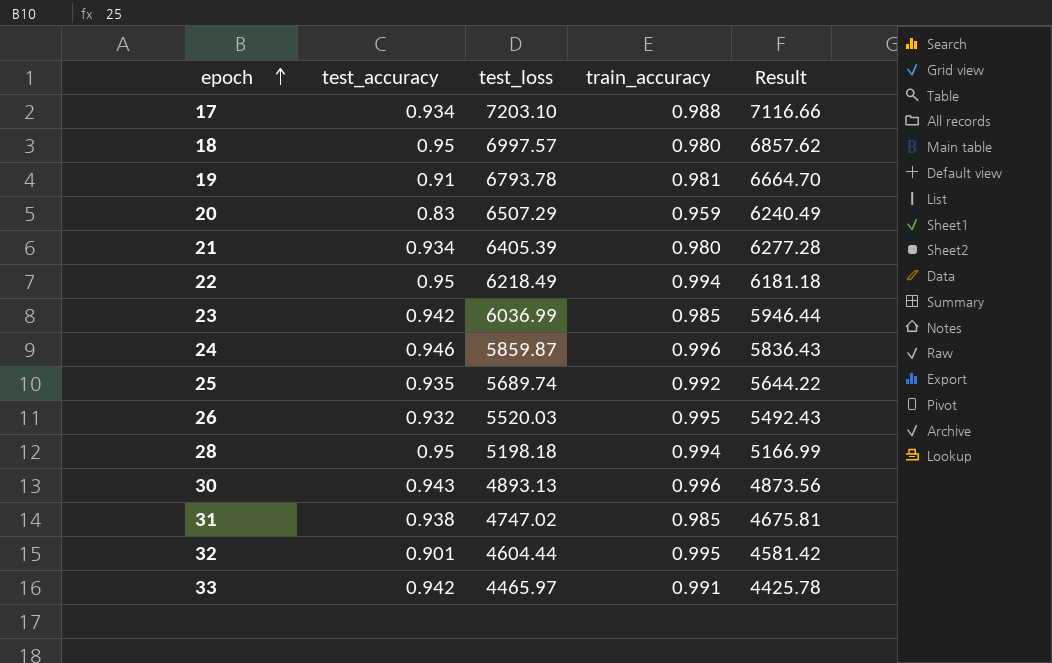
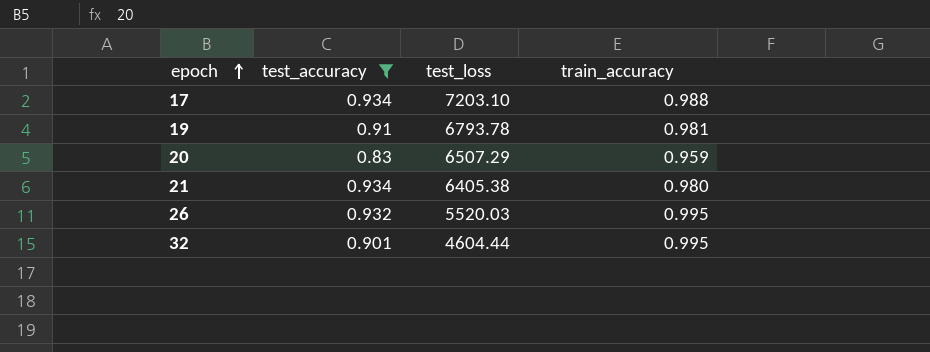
filter: none -> test_accuracy <= 0.934
column Result | formula: [test_loss] * [train_accuracy] -> none
21 | test_loss: 6405.39 -> 6405.38

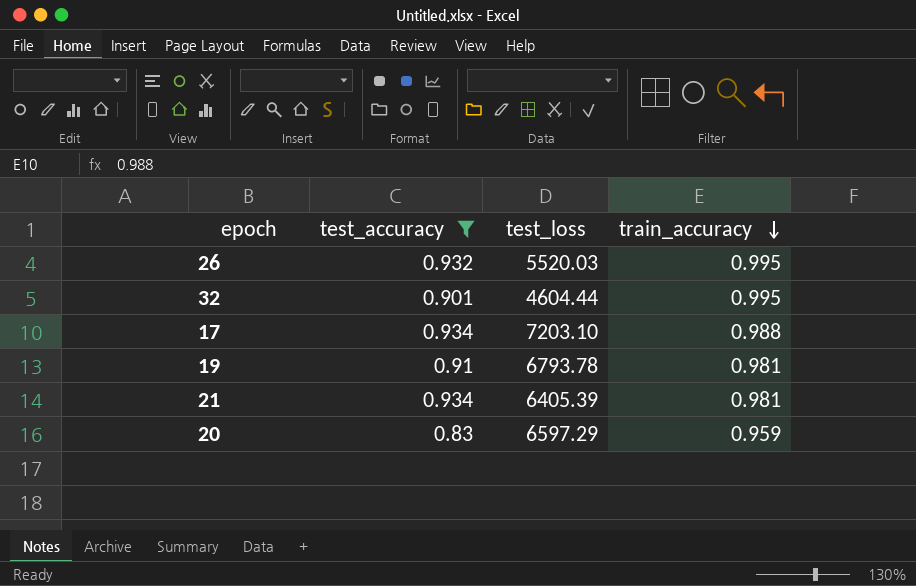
row order: epoch ascending -> train_accuracy descending
21 | test_loss: 6405.38 -> 6405.39
21 | train_accuracy: 0.980 -> 0.981
20 | test_loss: 6507.29 -> 6597.29

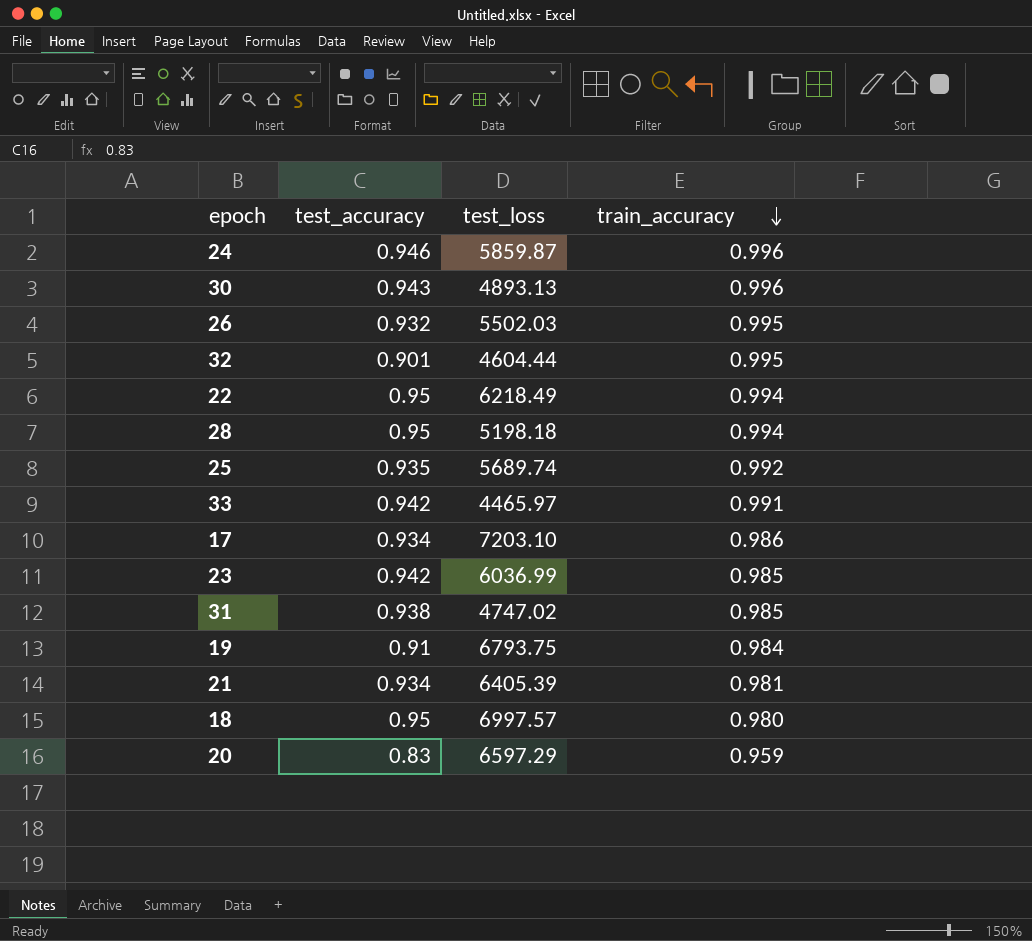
filter: test_accuracy <= 0.934 -> none
26 | test_loss: 5520.03 -> 5502.03
17 | train_accuracy: 0.988 -> 0.986
19 | test_loss: 6793.78 -> 6793.75
19 | train_accuracy: 0.981 -> 0.984

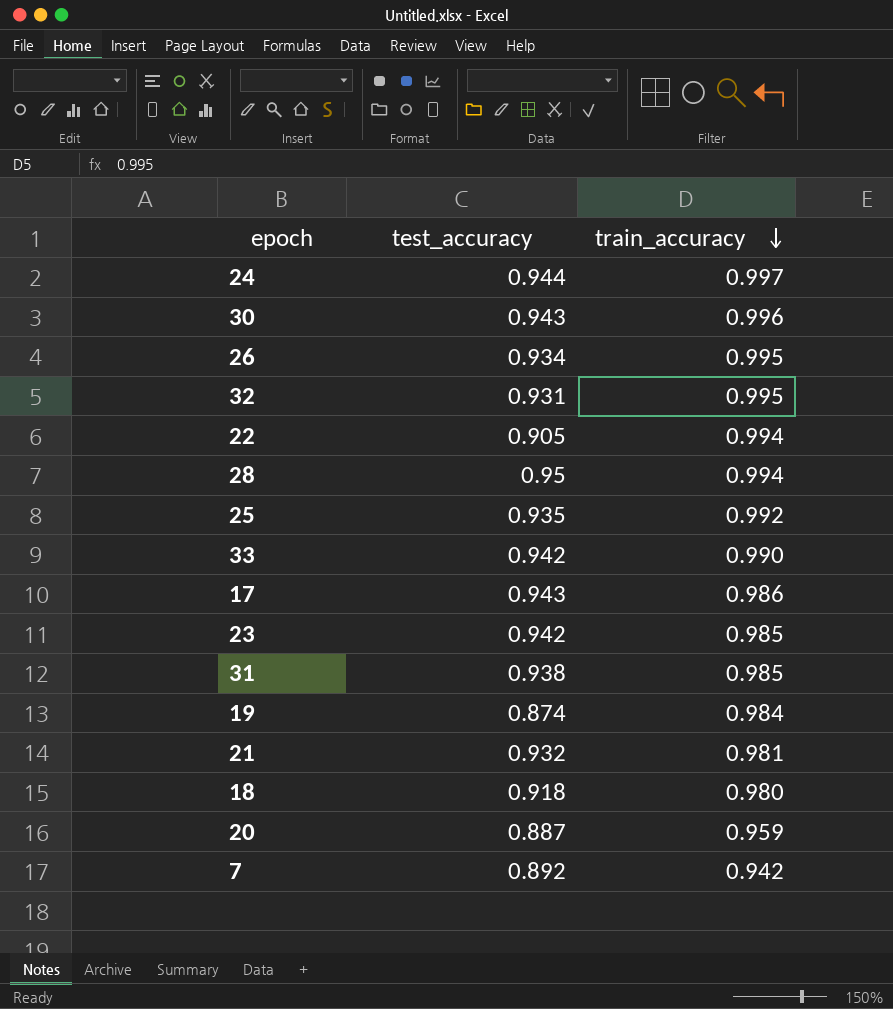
column test_loss | position: 3 -> none
24 | test_accuracy: 0.946 -> 0.944
24 | train_accuracy: 0.996 -> 0.997
26 | test_accuracy: 0.932 -> 0.934
32 | test_accuracy: 0.901 -> 0.931
22 | test_accuracy: 0.95 -> 0.905
33 | train_accuracy: 0.991 -> 0.990
17 | test_accuracy: 0.934 -> 0.943
19 | test_accuracy: 0.91 -> 0.874
21 | test_accuracy: 0.934 -> 0.932
18 | test_accuracy: 0.95 -> 0.918
20 | test_accuracy: 0.83 -> 0.887
row 7: none -> 0.892 | 0.942

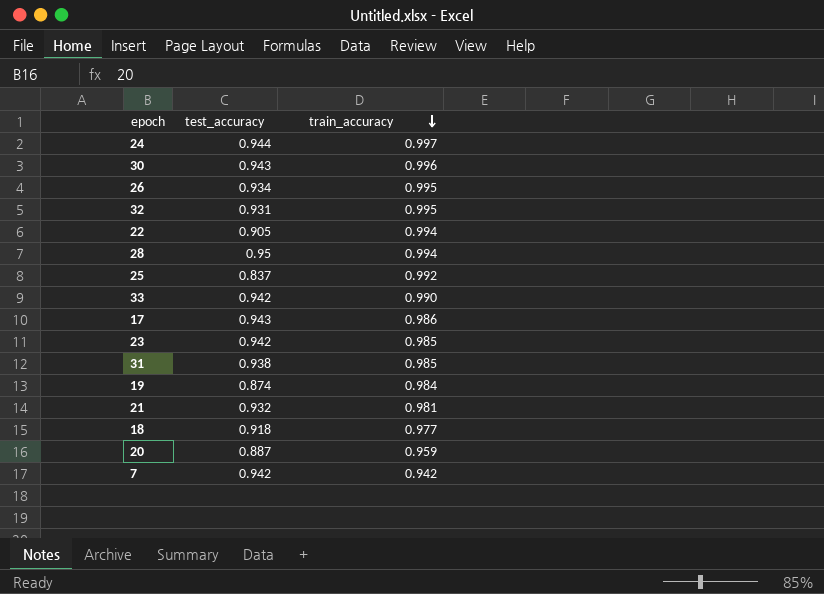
25 | test_accuracy: 0.935 -> 0.837
18 | train_accuracy: 0.980 -> 0.977
7 | test_accuracy: 0.892 -> 0.942

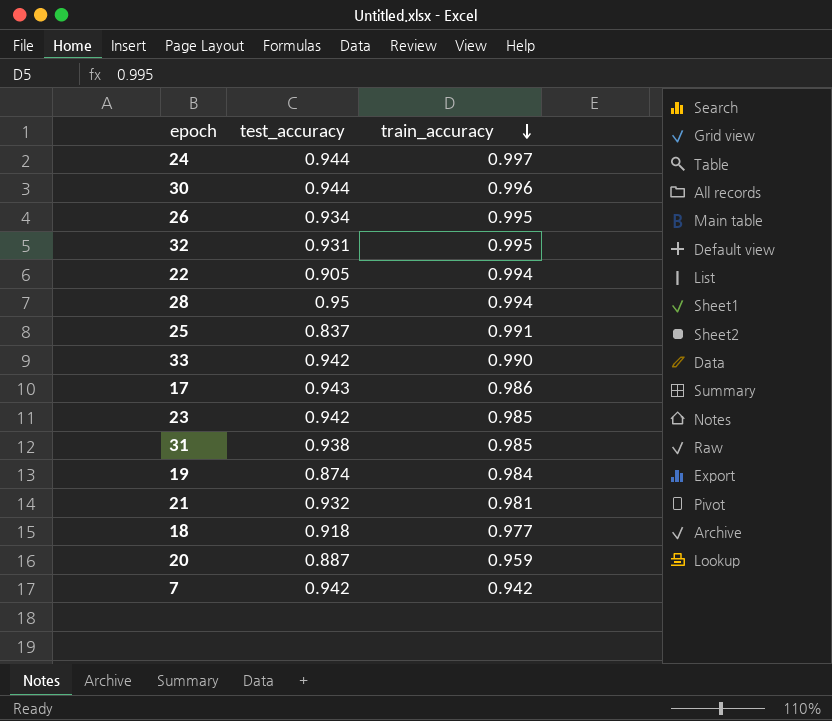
30 | test_accuracy: 0.943 -> 0.944
25 | train_accuracy: 0.992 -> 0.991

